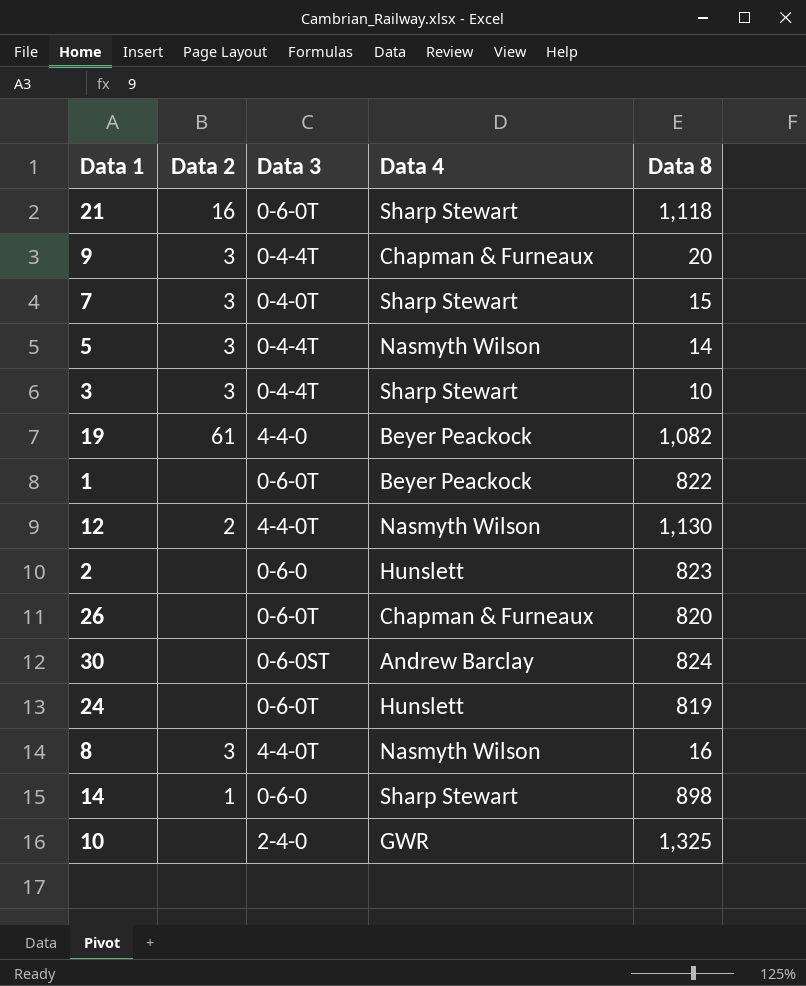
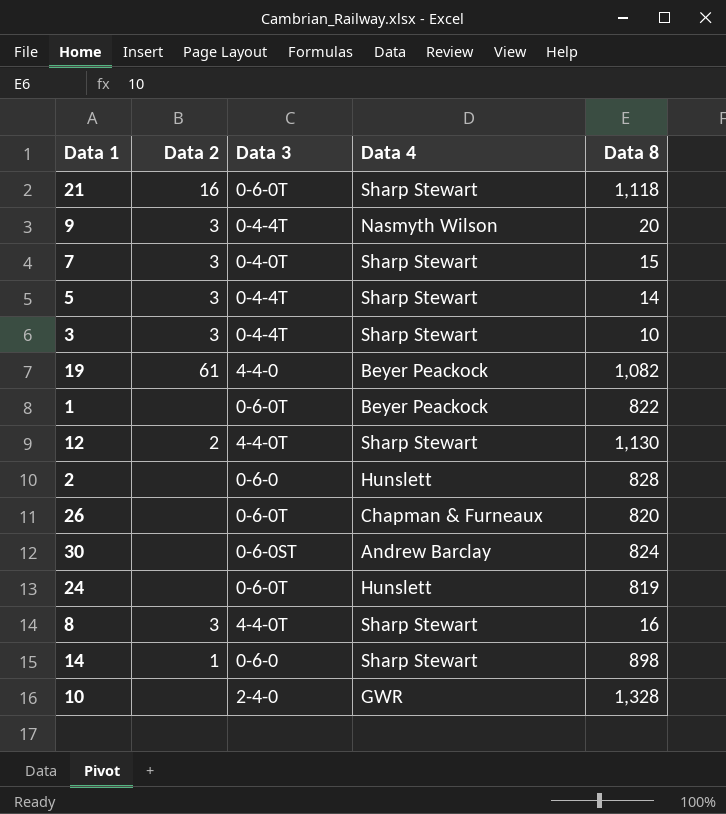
9 | Data 4: Chapman & Furneaux -> Nasmyth Wilson
5 | Data 4: Nasmyth Wilson -> Sharp Stewart
12 | Data 4: Nasmyth Wilson -> Sharp Stewart
2 | Data 8: 823 -> 828
8 | Data 4: Nasmyth Wilson -> Sharp Stewart
10 | Data 8: 1,325 -> 1,328

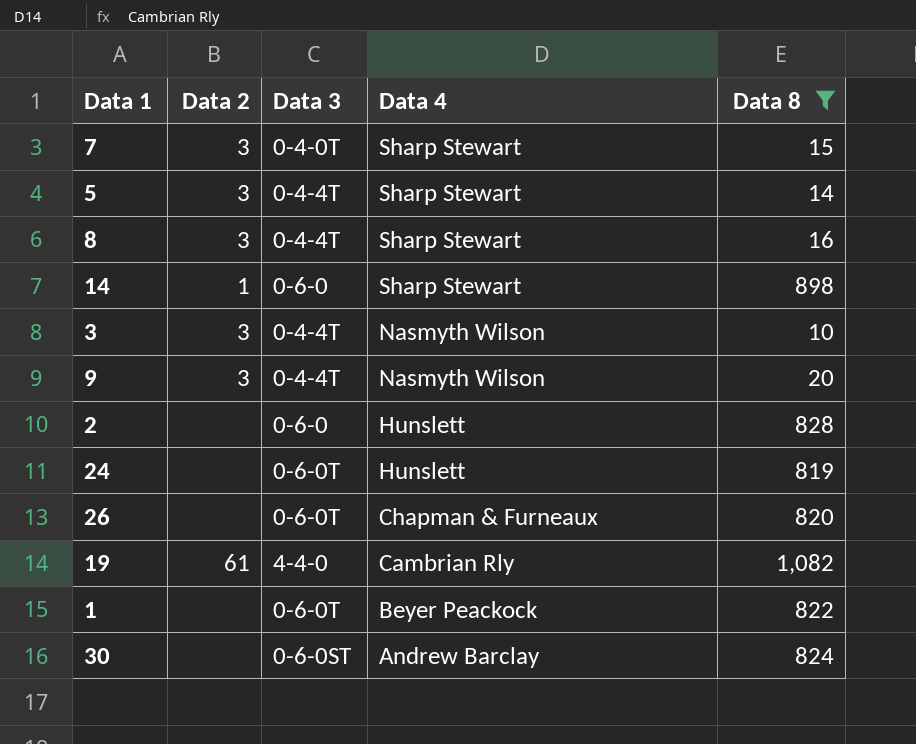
filter: none -> Data 8 <= 1,082
row order: none -> Data 4 descending
8 | Data 3: 4-4-0T -> 0-4-4T
3 | Data 4: Sharp Stewart -> Nasmyth Wilson
19 | Data 4: Beyer Peackock -> Cambrian Rly

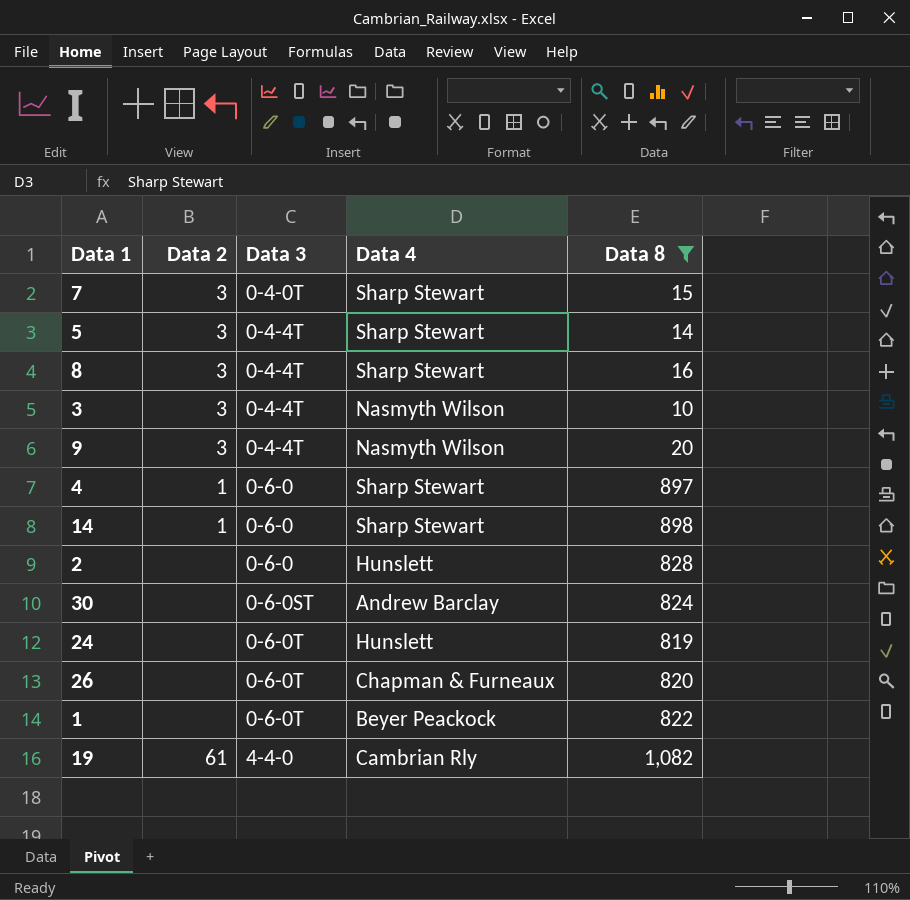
row order: Data 4 descending -> Data 3 ascending
row 4: none -> 1 | 0-6-0 | Sharp Stewart | 897

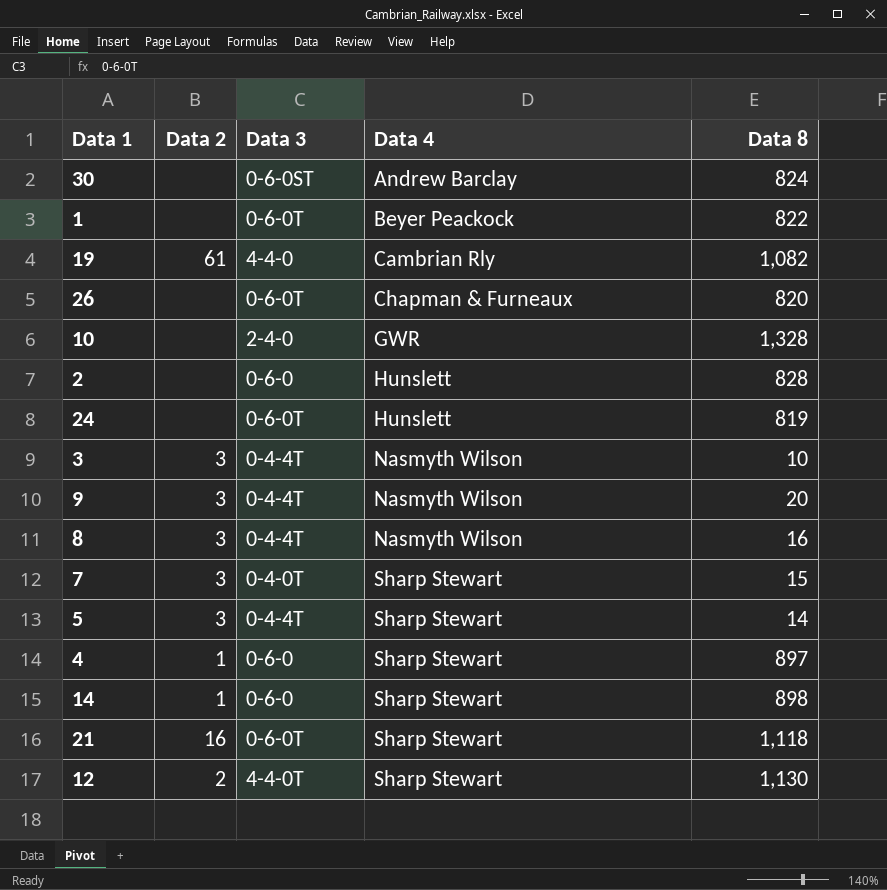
filter: Data 8 <= 1,082 -> none
row order: Data 3 ascending -> Data 4 ascending
8 | Data 4: Sharp Stewart -> Nasmyth Wilson

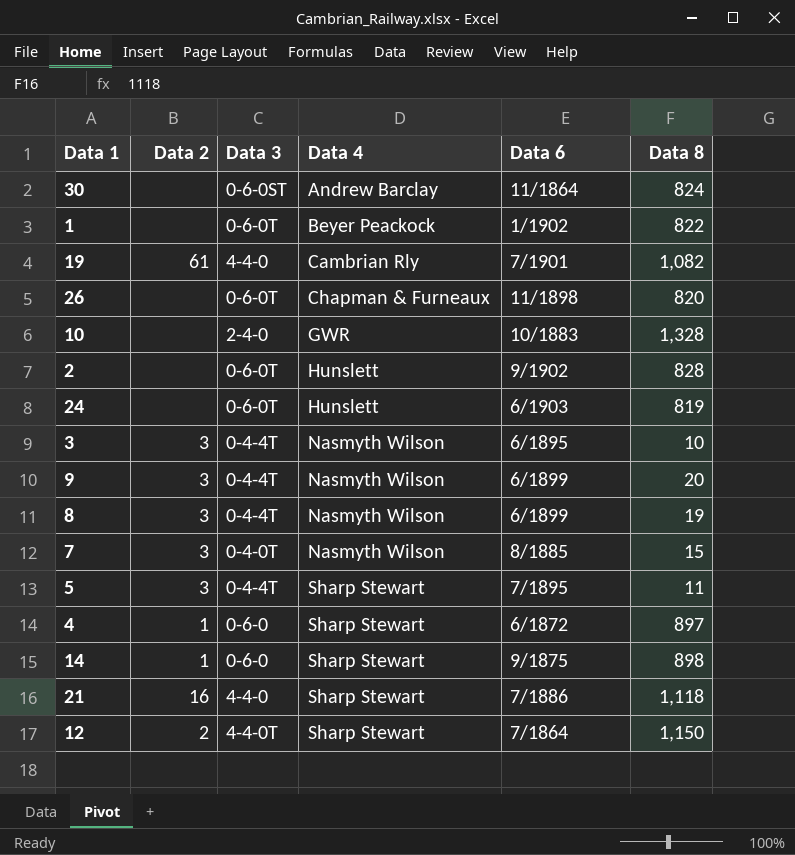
column Data 6 | position: none -> 5
2 | Data 3: 0-6-0 -> 0-6-0T
8 | Data 8: 16 -> 19
7 | Data 4: Sharp Stewart -> Nasmyth Wilson
5 | Data 8: 14 -> 11
21 | Data 3: 0-6-0T -> 4-4-0
12 | Data 8: 1,130 -> 1,150

